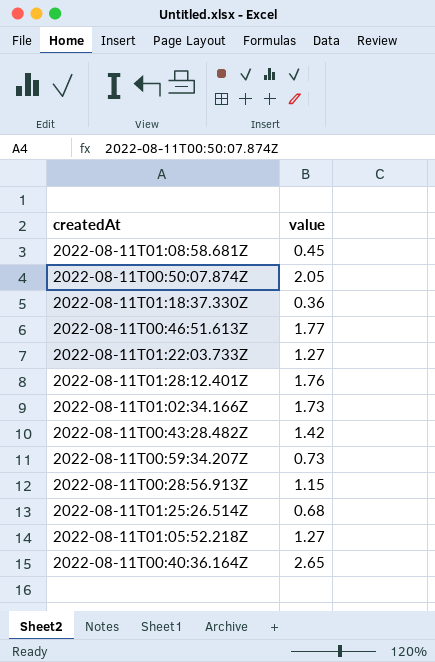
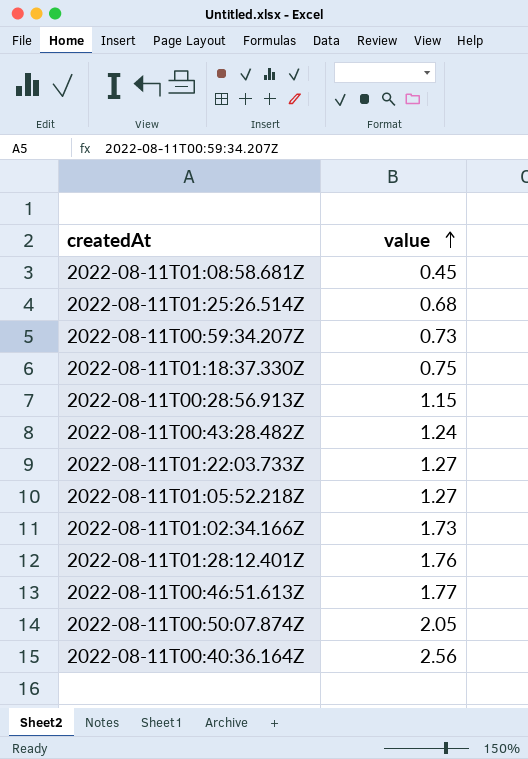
row order: none -> value ascending
2022-08-11T01:18:37.330Z | value: 0.36 -> 0.75
2022-08-11T00:43:28.482Z | value: 1.42 -> 1.24
2022-08-11T00:40:36.164Z | value: 2.65 -> 2.56

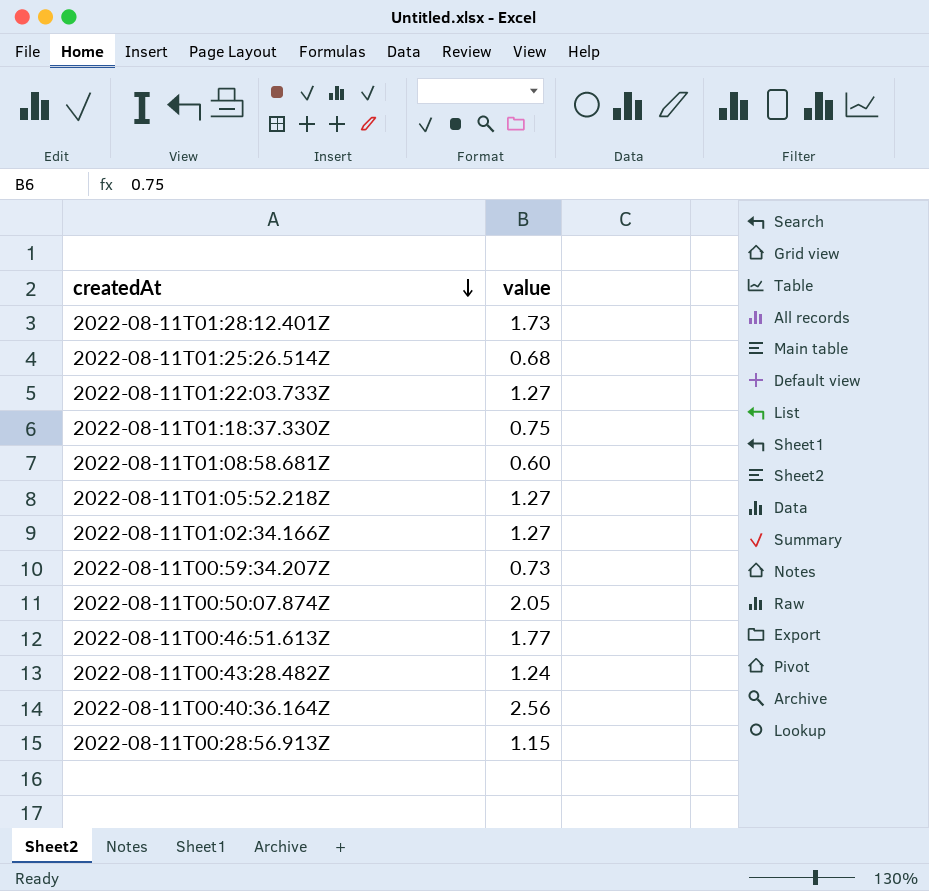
row order: value ascending -> createdAt descending
2022-08-11T01:28:12.401Z | value: 1.76 -> 1.73
2022-08-11T01:08:58.681Z | value: 0.45 -> 0.60
2022-08-11T01:02:34.166Z | value: 1.73 -> 1.27

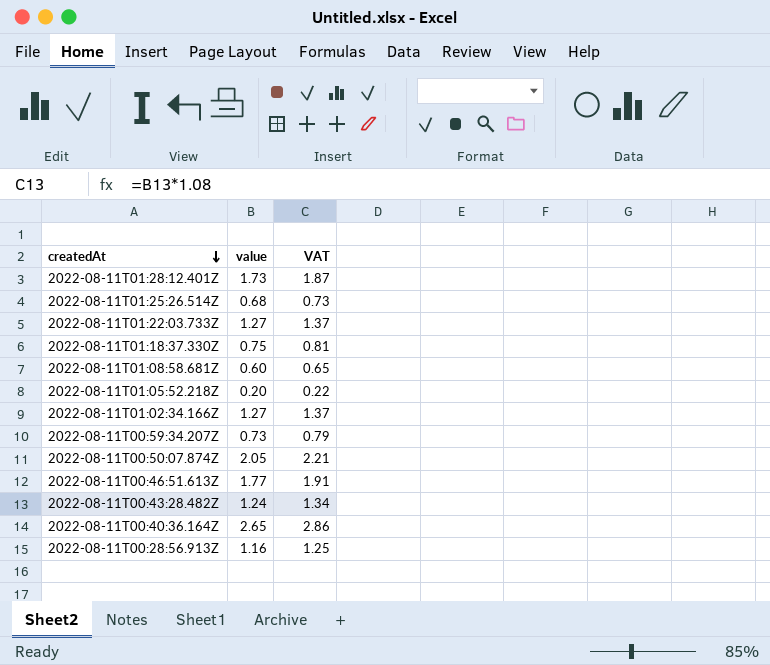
column VAT | formula: none -> [value] * 1.08
2022-08-11T01:05:52.218Z | value: 1.27 -> 0.20
2022-08-11T00:40:36.164Z | value: 2.56 -> 2.65
2022-08-11T00:28:56.913Z | value: 1.15 -> 1.16

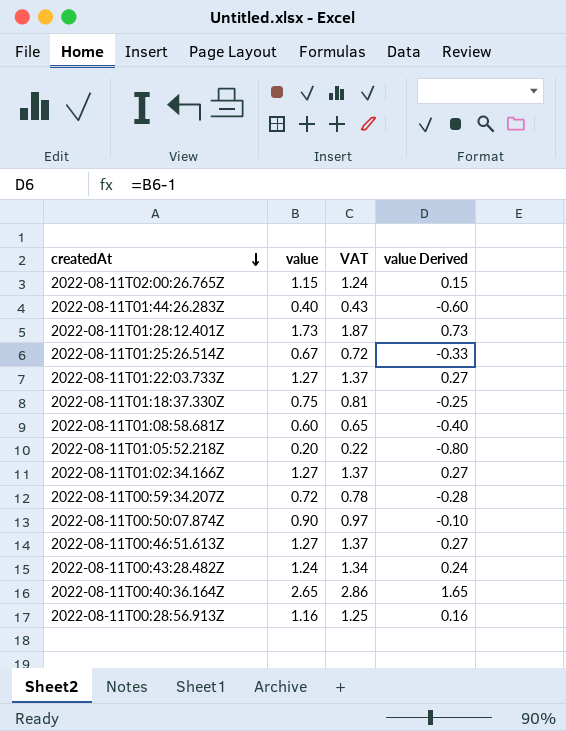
column value Derived | formula: none -> [value] - 1
row 2022-08-11T02:00:26.765Z: none -> 1.15 | 1.24 | 0.15
row 2022-08-11T01:44:26.283Z: none -> 0.40 | 0.43 | -0.60
2022-08-11T01:25:26.514Z | value: 0.68 -> 0.67
2022-08-11T01:25:26.514Z | VAT: 0.73 -> 0.72
2022-08-11T00:59:34.207Z | value: 0.73 -> 0.72
2022-08-11T00:59:34.207Z | VAT: 0.79 -> 0.78
2022-08-11T00:50:07.874Z | value: 2.05 -> 0.90
2022-08-11T00:50:07.874Z | VAT: 2.21 -> 0.97
2022-08-11T00:46:51.613Z | value: 1.77 -> 1.27
2022-08-11T00:46:51.613Z | VAT: 1.91 -> 1.37

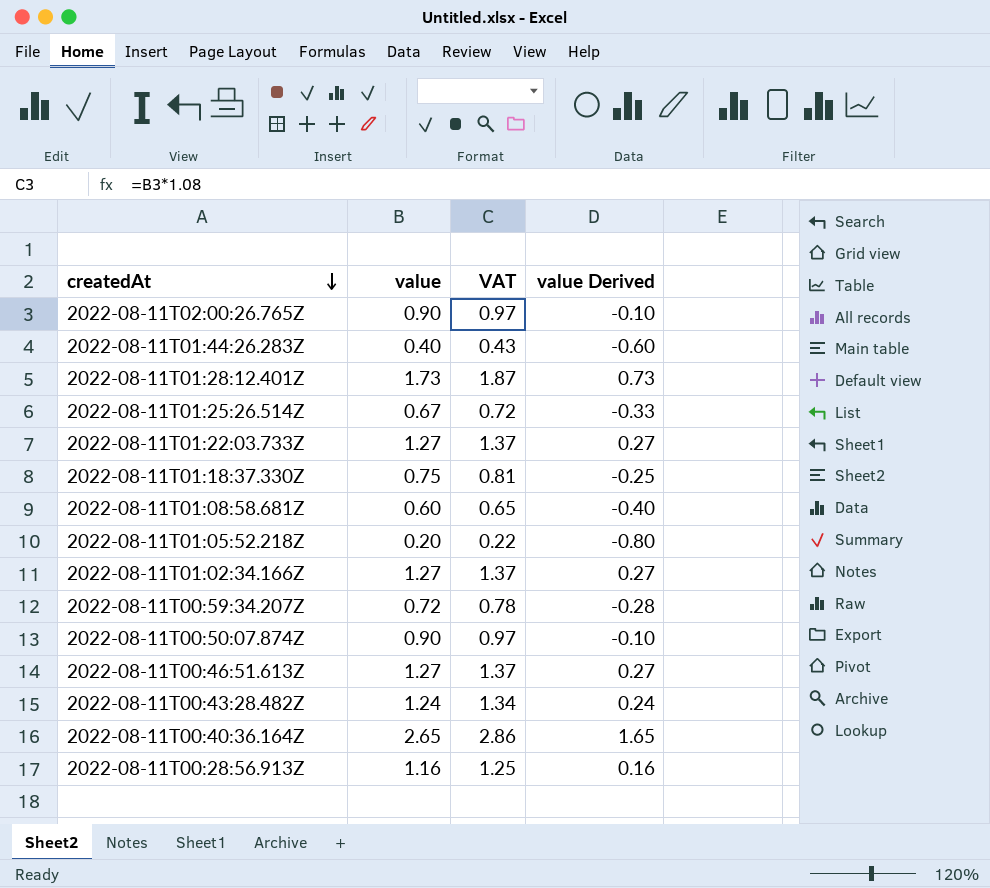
2022-08-11T02:00:26.765Z | value: 1.15 -> 0.90
2022-08-11T02:00:26.765Z | VAT: 1.24 -> 0.97
2022-08-11T02:00:26.765Z | value Derived: 0.15 -> -0.10

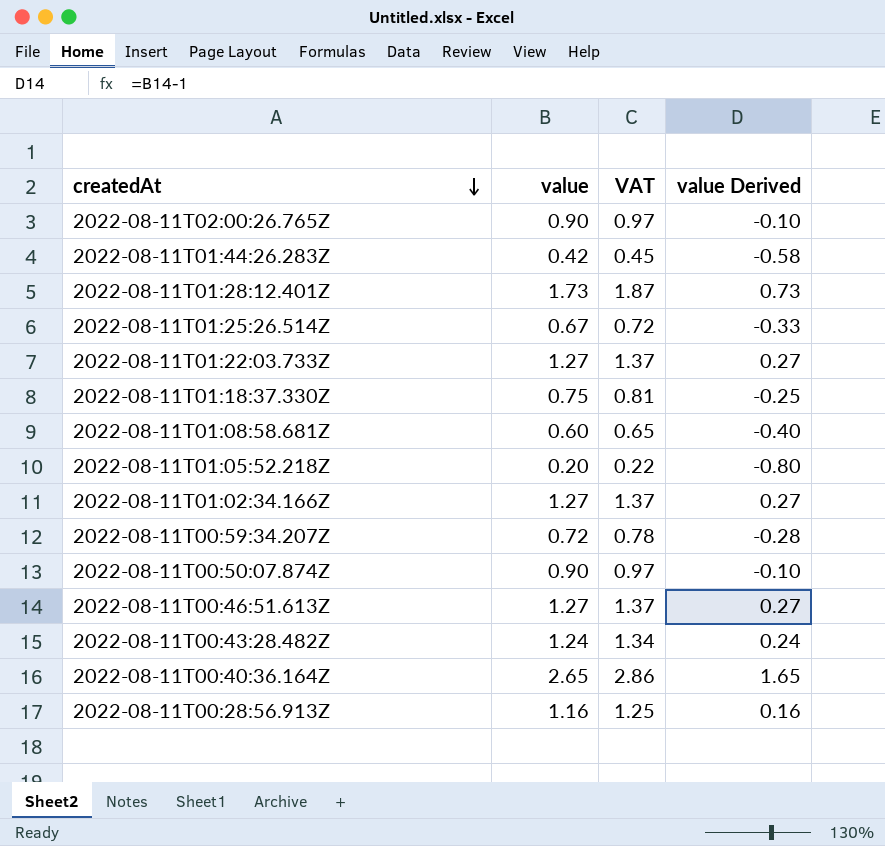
2022-08-11T01:44:26.283Z | value: 0.40 -> 0.42
2022-08-11T01:44:26.283Z | VAT: 0.43 -> 0.45
2022-08-11T01:44:26.283Z | value Derived: -0.60 -> -0.58

